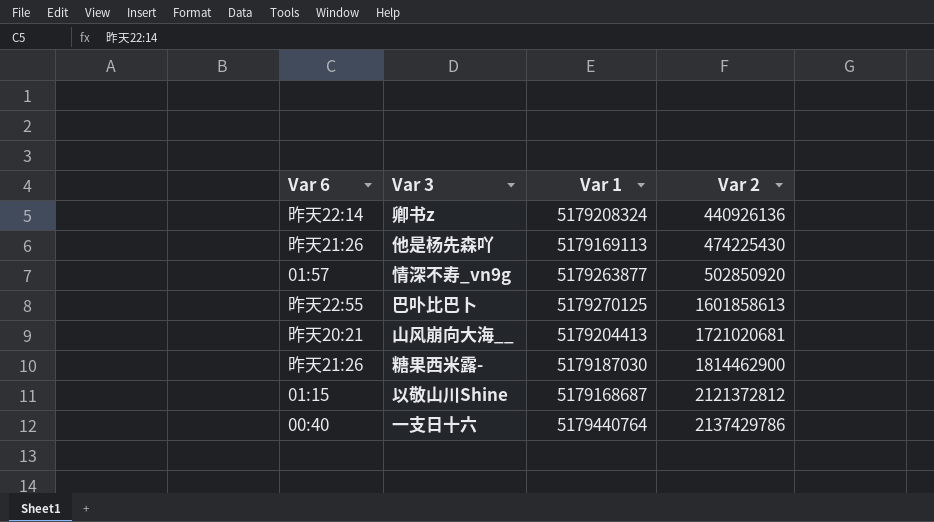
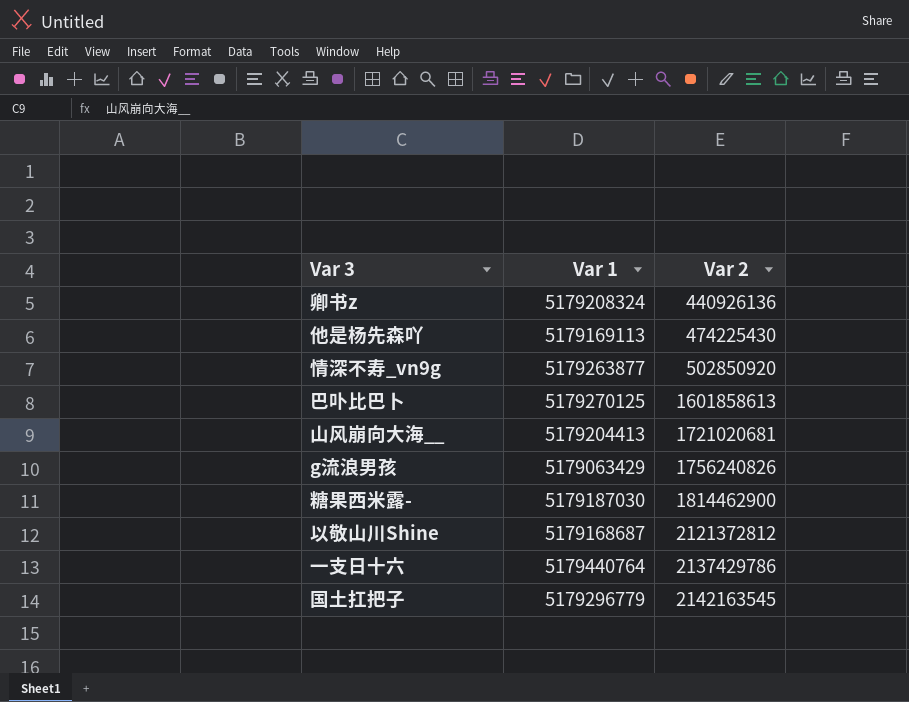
column Var 6 | position: 1 -> none
row g流浪男孩: none -> 5179063429 | 1756240826
row 国土扛把子: none -> 5179296779 | 2142163545

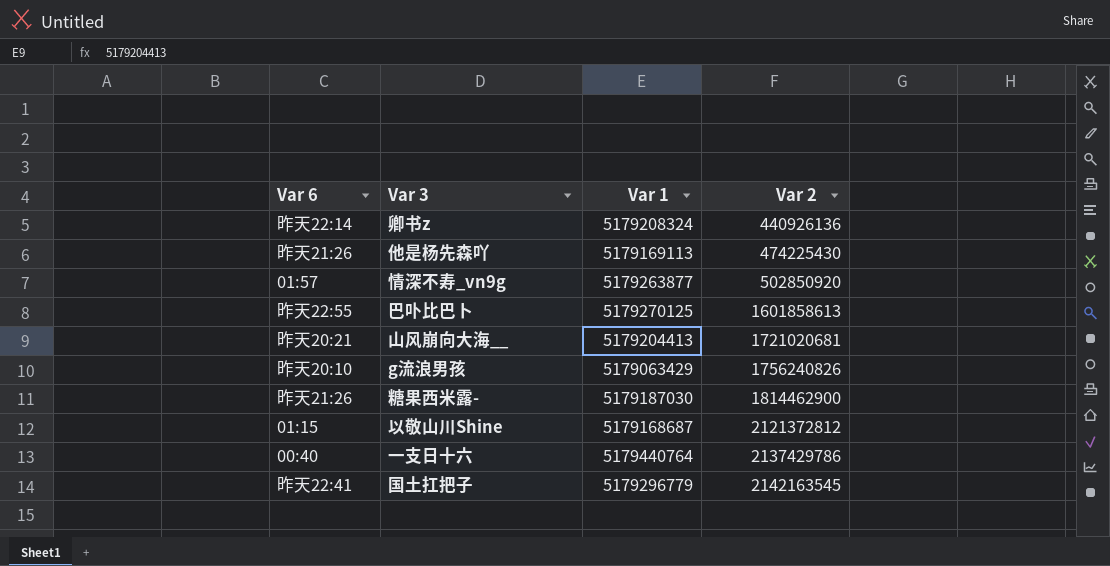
column Var 6 | position: none -> 1

